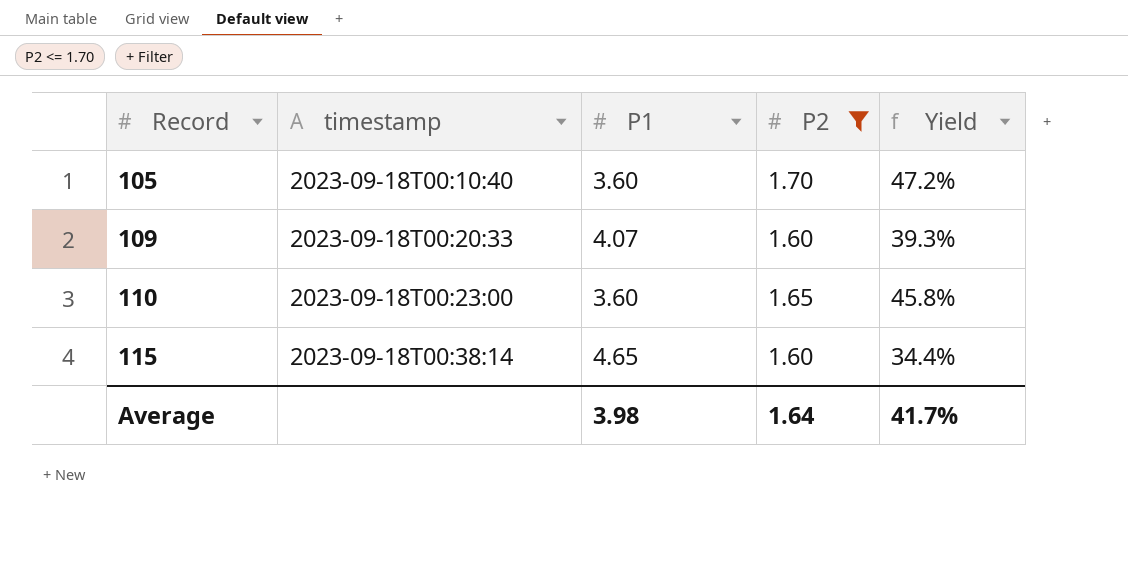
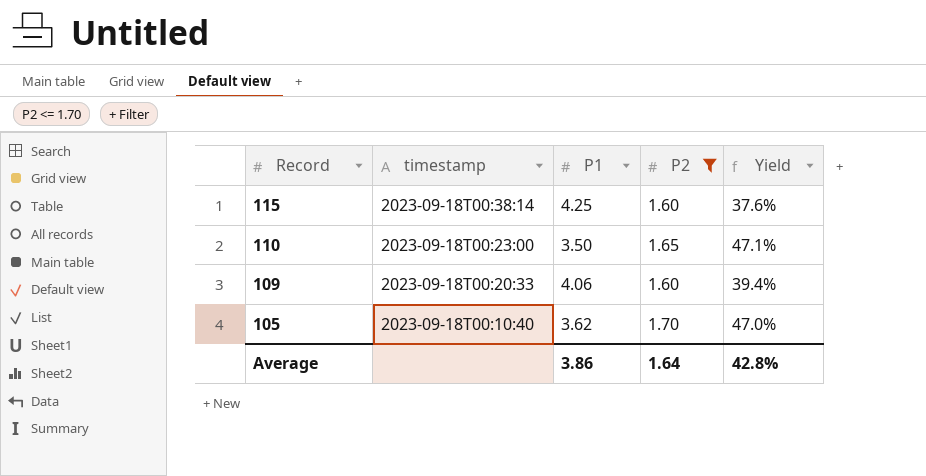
row order: Record ascending -> Record descending
115 | P1: 4.65 -> 4.25
115 | Yield: 34.4% -> 37.6%
110 | P1: 3.60 -> 3.50
110 | Yield: 45.8% -> 47.1%
109 | P1: 4.07 -> 4.06
109 | Yield: 39.3% -> 39.4%
105 | P1: 3.60 -> 3.62
105 | Yield: 47.2% -> 47.0%
Average | P1: 3.98 -> 3.86
Average | Yield: 41.7% -> 42.8%

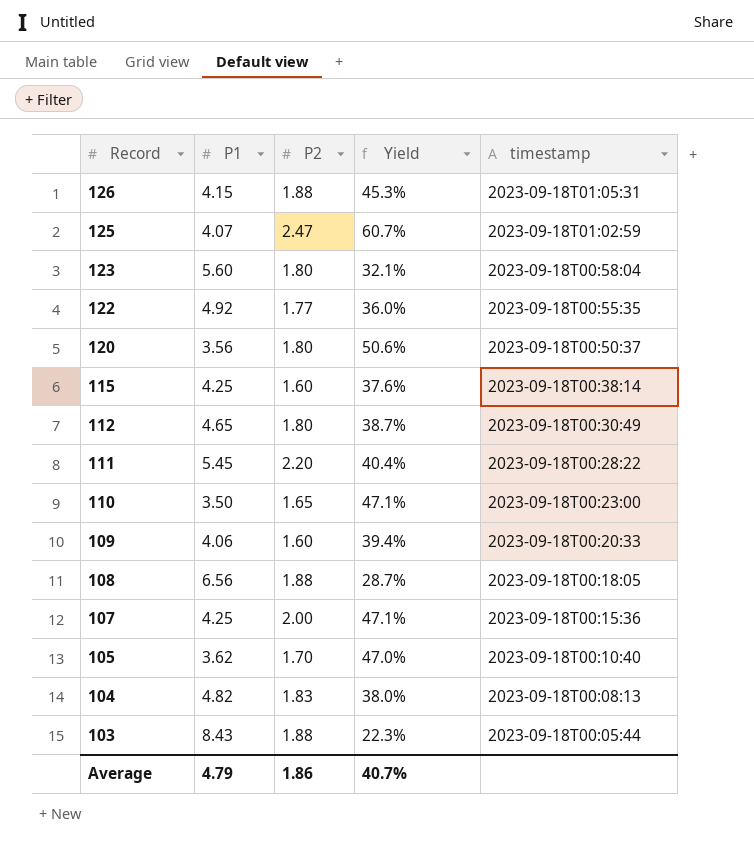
filter: P2 <= 1.70 -> none
column timestamp | position: 2 -> 5
Average | P1: 3.86 -> 4.79
Average | P2: 1.64 -> 1.86
Average | Yield: 42.8% -> 40.7%

